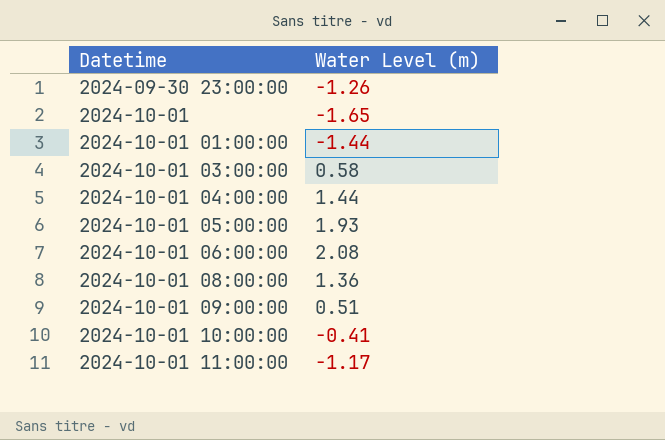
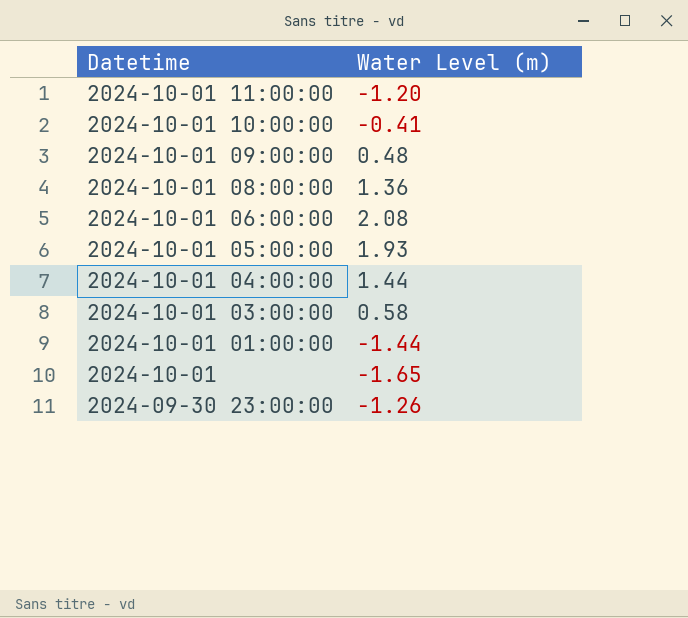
row order: Datetime ascending -> Datetime descending
2024-10-01 11:00:00 | Water Level (m): -1.17 -> -1.20
2024-10-01 09:00:00 | Water Level (m): 0.51 -> 0.48

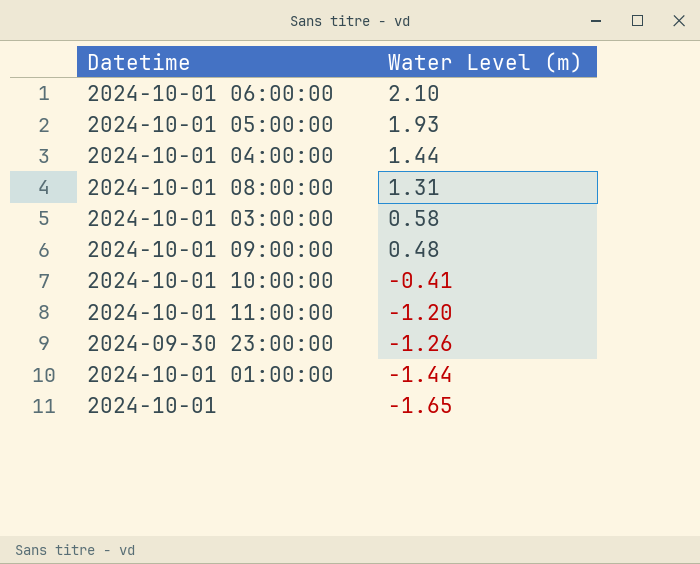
row order: Datetime descending -> Water Level (m) descending
2024-10-01 06:00:00 | Water Level (m): 2.08 -> 2.10
2024-10-01 08:00:00 | Water Level (m): 1.36 -> 1.31

